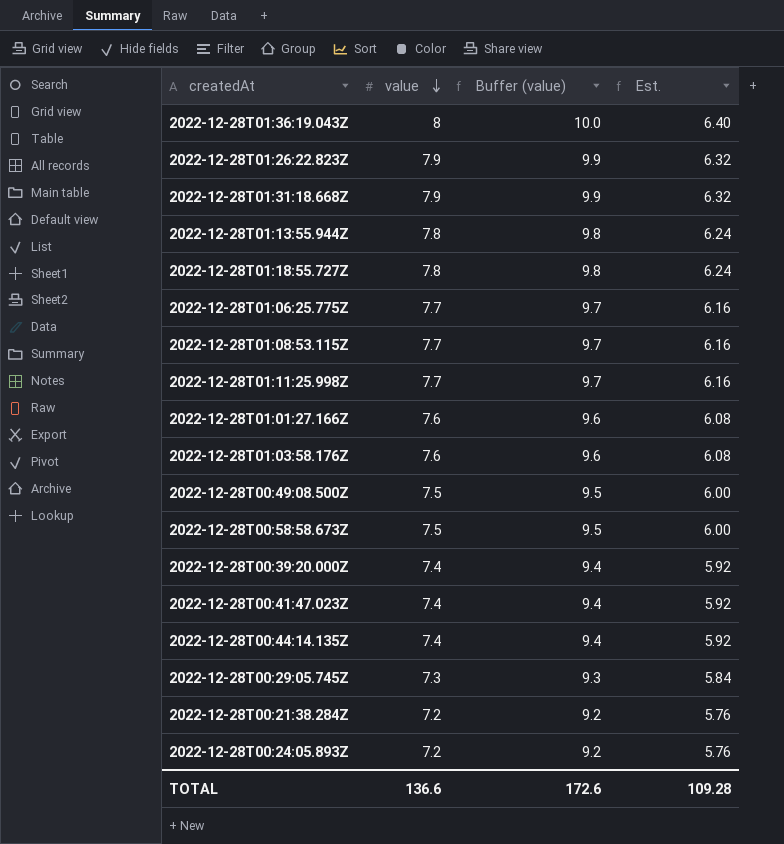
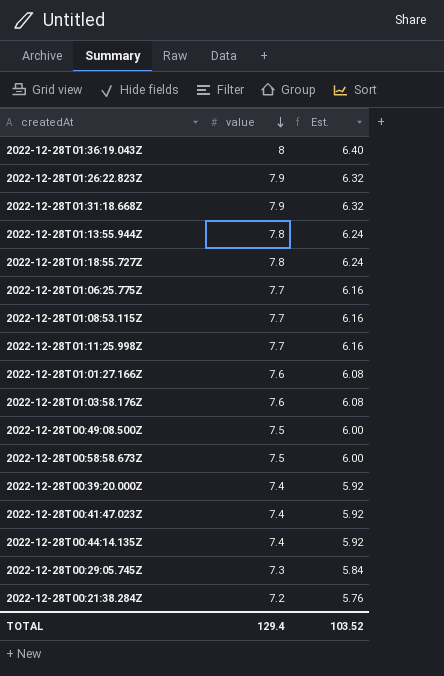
column Buffer (value) | formula: [value] + 2 -> none
row 2022-12-28T00:24:05.893Z: 7.2 | 9.2 | 5.76 -> none
TOTAL | value: 136.6 -> 129.4
TOTAL | Est.: 109.28 -> 103.52

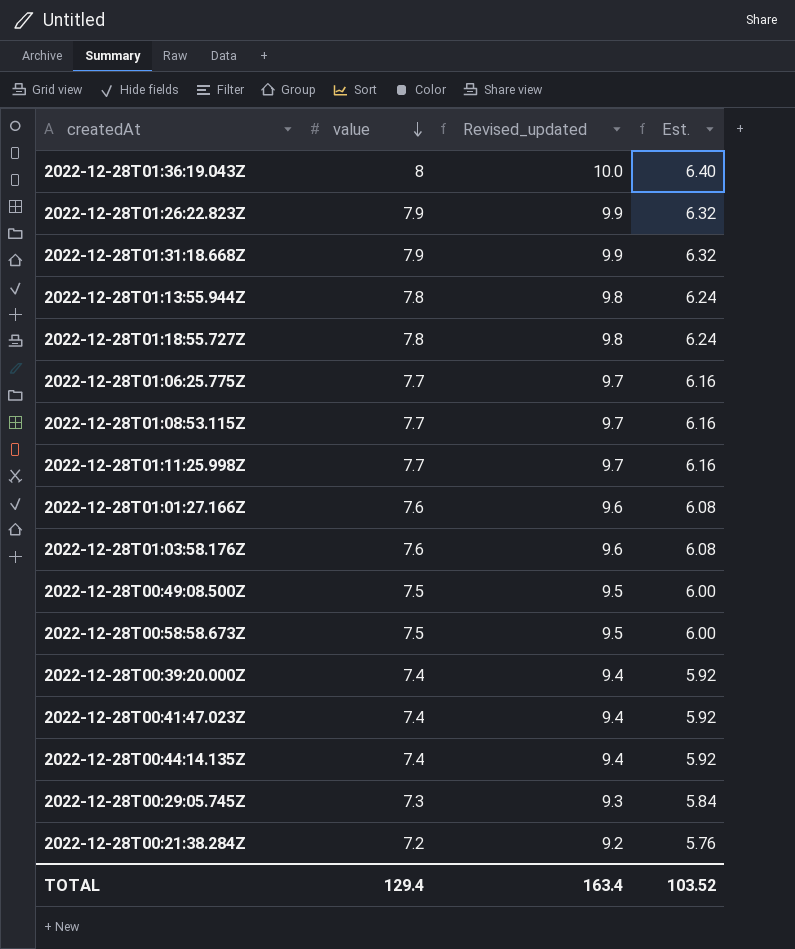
column Revised_updated | formula: none -> [value] + 2

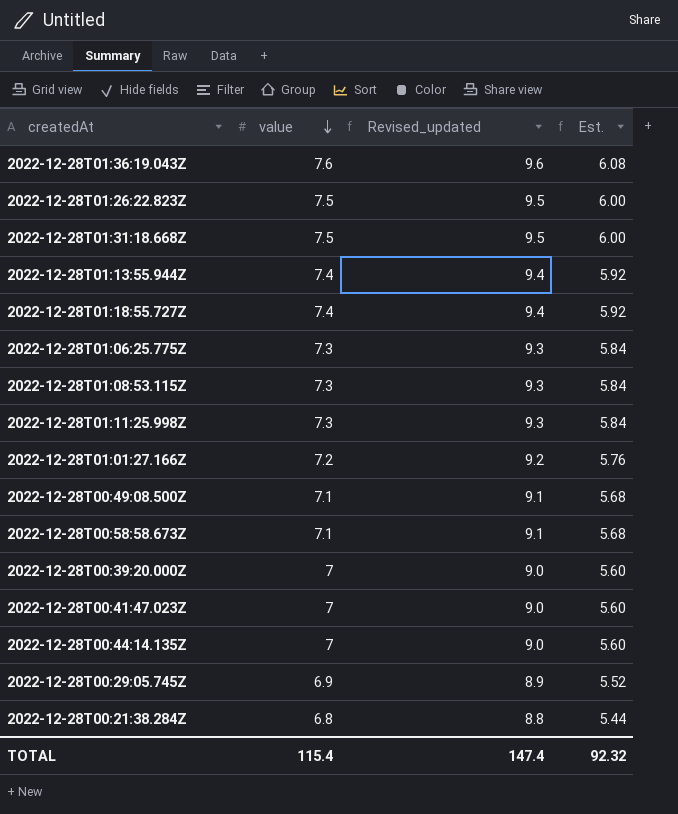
row 2022-12-28T01:03:58.176Z: 7.6 | 9.6 | 6.08 -> none
2022-12-28T01:36:19.043Z | value: 8 -> 7.6
2022-12-28T01:36:19.043Z | Revised_updated: 10.0 -> 9.6
2022-12-28T01:36:19.043Z | Est.: 6.40 -> 6.08
2022-12-28T01:26:22.823Z | value: 7.9 -> 7.5
2022-12-28T01:26:22.823Z | Revised_updated: 9.9 -> 9.5
2022-12-28T01:26:22.823Z | Est.: 6.32 -> 6.00
2022-12-28T01:31:18.668Z | value: 7.9 -> 7.5
2022-12-28T01:31:18.668Z | Revised_updated: 9.9 -> 9.5
2022-12-28T01:31:18.668Z | Est.: 6.32 -> 6.00
2022-12-28T01:13:55.944Z | value: 7.8 -> 7.4
2022-12-28T01:13:55.944Z | Revised_updated: 9.8 -> 9.4
2022-12-28T01:13:55.944Z | Est.: 6.24 -> 5.92
2022-12-28T01:18:55.727Z | value: 7.8 -> 7.4
2022-12-28T01:18:55.727Z | Revised_updated: 9.8 -> 9.4
2022-12-28T01:18:55.727Z | Est.: 6.24 -> 5.92
2022-12-28T01:06:25.775Z | value: 7.7 -> 7.3
2022-12-28T01:06:25.775Z | Revised_updated: 9.7 -> 9.3
2022-12-28T01:06:25.775Z | Est.: 6.16 -> 5.84
2022-12-28T01:08:53.115Z | value: 7.7 -> 7.3
2022-12-28T01:08:53.115Z | Revised_updated: 9.7 -> 9.3
2022-12-28T01:08:53.115Z | Est.: 6.16 -> 5.84
2022-12-28T01:11:25.998Z | value: 7.7 -> 7.3
2022-12-28T01:11:25.998Z | Revised_updated: 9.7 -> 9.3
2022-12-28T01:11:25.998Z | Est.: 6.16 -> 5.84
2022-12-28T01:01:27.166Z | value: 7.6 -> 7.2
2022-12-28T01:01:27.166Z | Revised_updated: 9.6 -> 9.2
2022-12-28T01:01:27.166Z | Est.: 6.08 -> 5.76
2022-12-28T00:49:08.500Z | value: 7.5 -> 7.1
2022-12-28T00:49:08.500Z | Revised_updated: 9.5 -> 9.1
2022-12-28T00:49:08.500Z | Est.: 6.00 -> 5.68
2022-12-28T00:58:58.673Z | value: 7.5 -> 7.1
2022-12-28T00:58:58.673Z | Revised_updated: 9.5 -> 9.1
2022-12-28T00:58:58.673Z | Est.: 6.00 -> 5.68
2022-12-28T00:39:20.000Z | value: 7.4 -> 7
2022-12-28T00:39:20.000Z | Revised_updated: 9.4 -> 9.0
2022-12-28T00:39:20.000Z | Est.: 5.92 -> 5.60
2022-12-28T00:41:47.023Z | value: 7.4 -> 7
2022-12-28T00:41:47.023Z | Revised_updated: 9.4 -> 9.0
2022-12-28T00:41:47.023Z | Est.: 5.92 -> 5.60
2022-12-28T00:44:14.135Z | value: 7.4 -> 7
2022-12-28T00:44:14.135Z | Revised_updated: 9.4 -> 9.0
2022-12-28T00:44:14.135Z | Est.: 5.92 -> 5.60
2022-12-28T00:29:05.745Z | value: 7.3 -> 6.9
2022-12-28T00:29:05.745Z | Revised_updated: 9.3 -> 8.9
2022-12-28T00:29:05.745Z | Est.: 5.84 -> 5.52
2022-12-28T00:21:38.284Z | value: 7.2 -> 6.8
2022-12-28T00:21:38.284Z | Revised_updated: 9.2 -> 8.8
2022-12-28T00:21:38.284Z | Est.: 5.76 -> 5.44
TOTAL | value: 129.4 -> 115.4
TOTAL | Revised_updated: 163.4 -> 147.4
TOTAL | Est.: 103.52 -> 92.32

